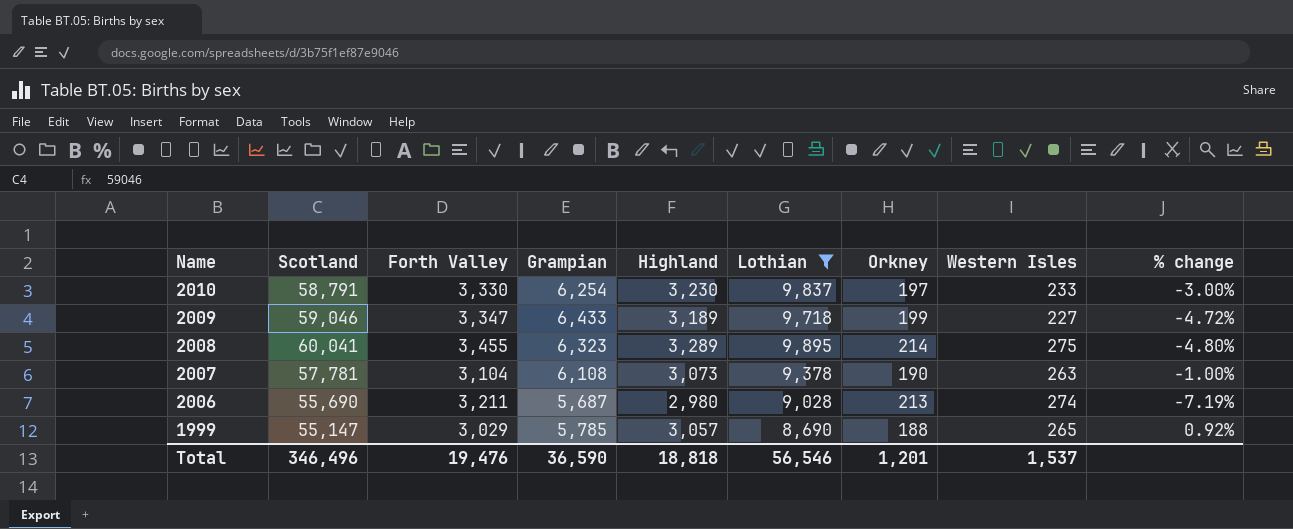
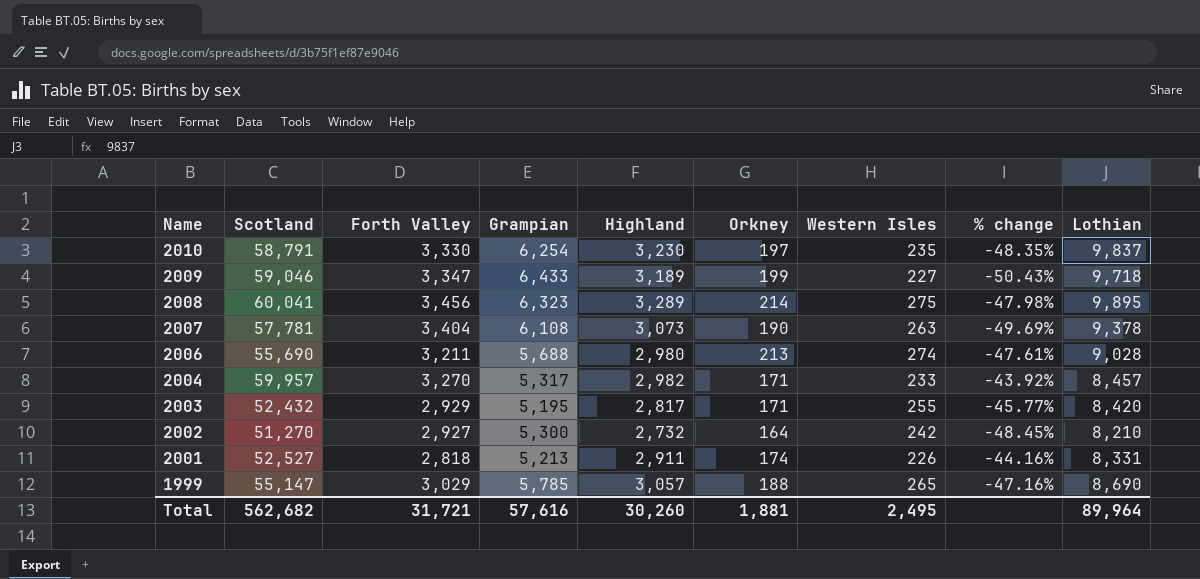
filter: Lothian >= 8,690 -> none
column % change | formula: ([Highland] - [Forth Valley]) / [Forth Valley] -> ([Highland] - [Grampian]) / [Grampian]
column Lothian | position: 6 -> 9
2010 | Western Isles: 233 -> 235
2008 | Forth Valley: 3,455 -> 3,456
2007 | Forth Valley: 3,104 -> 3,404
2006 | Grampian: 5,687 -> 5,688
Total | Scotland: 346,496 -> 562,682
Total | Forth Valley: 19,476 -> 31,721
Total | Grampian: 36,590 -> 57,616
Total | Highland: 18,818 -> 30,260
Total | Orkney: 1,201 -> 1,881
Total | Western Isles: 1,537 -> 2,495
Total | Lothian: 56,546 -> 89,964

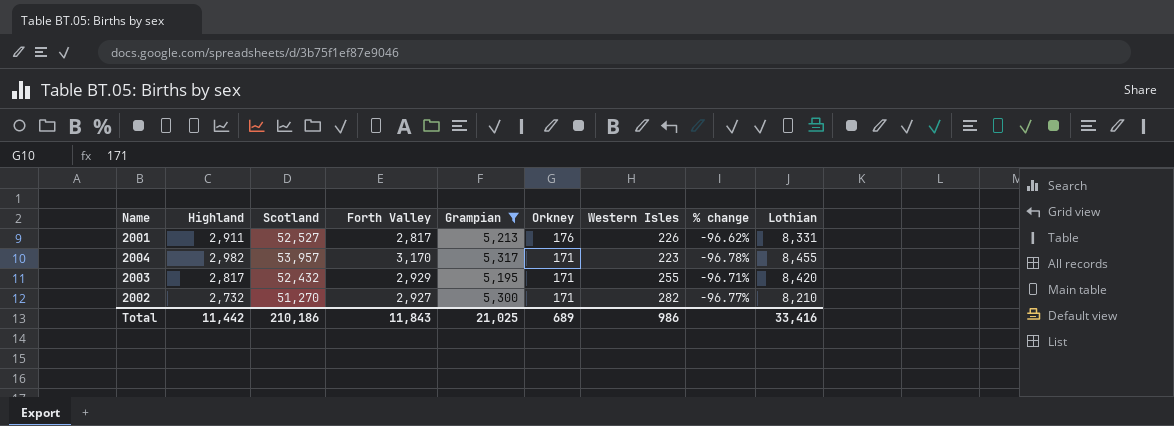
filter: none -> Grampian <= 5,317
row order: Name descending -> Orkney descending
column Highland | position: 5 -> 2
column % change | formula: ([Highland] - [Grampian]) / [Grampian] -> ([Orkney] - [Grampian]) / [Grampian]
2001 | Forth Valley: 2,818 -> 2,817
2001 | Orkney: 174 -> 176
2004 | Scotland: 59,957 -> 53,957
2004 | Forth Valley: 3,270 -> 3,170
2004 | Western Isles: 233 -> 223
2004 | Lothian: 8,457 -> 8,455
2002 | Orkney: 164 -> 171
2002 | Western Isles: 242 -> 282
Total | Highland: 30,260 -> 11,442
Total | Scotland: 562,682 -> 210,186
Total | Forth Valley: 31,721 -> 11,843
Total | Grampian: 57,616 -> 21,025
Total | Orkney: 1,881 -> 689
Total | Western Isles: 2,495 -> 986
Total | Lothian: 89,964 -> 33,416

